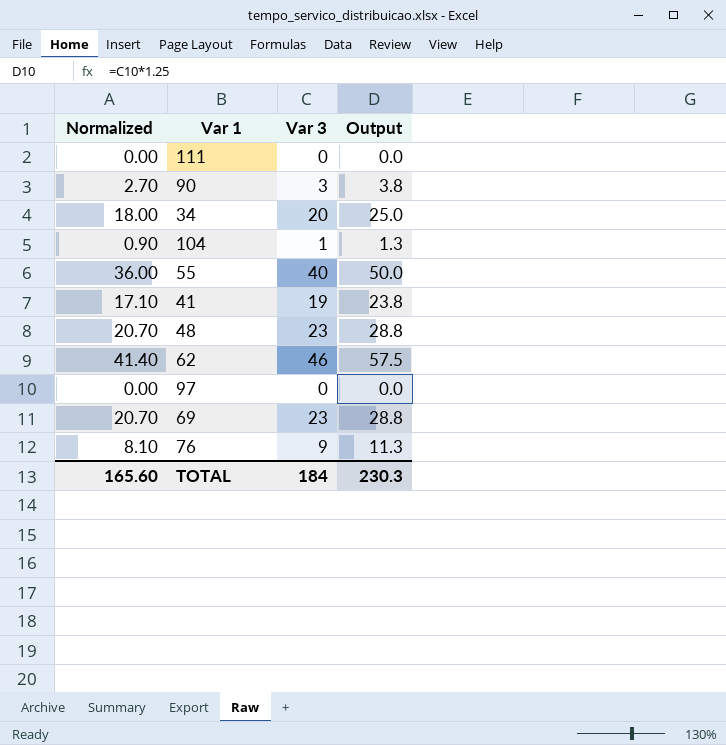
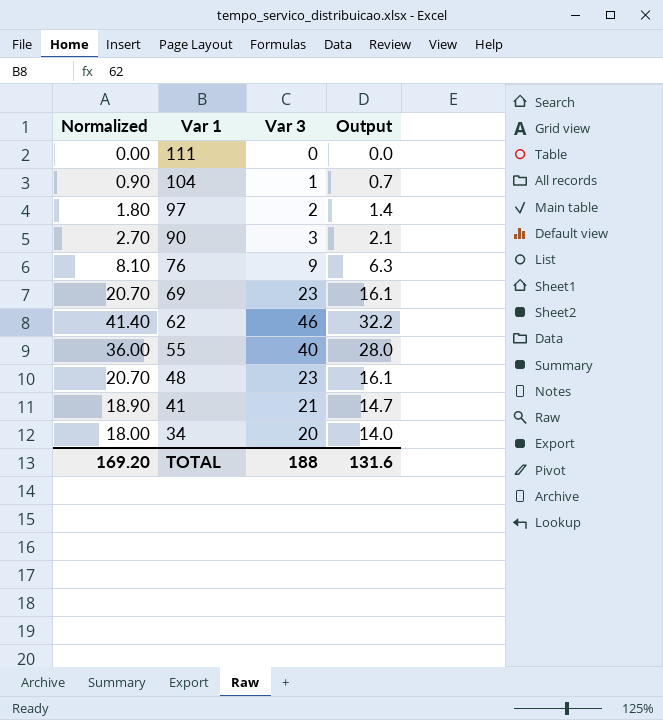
row order: none -> Var 1 descending
column Output | formula: [Var 3] * 1.25 -> [Var 3] * 0.7
97 | Normalized: 0.00 -> 1.80
97 | Var 3: 0 -> 2
41 | Normalized: 17.10 -> 18.90
41 | Var 3: 19 -> 21
TOTAL | Normalized: 165.60 -> 169.20
TOTAL | Var 3: 184 -> 188
TOTAL | Output: 230.3 -> 131.6

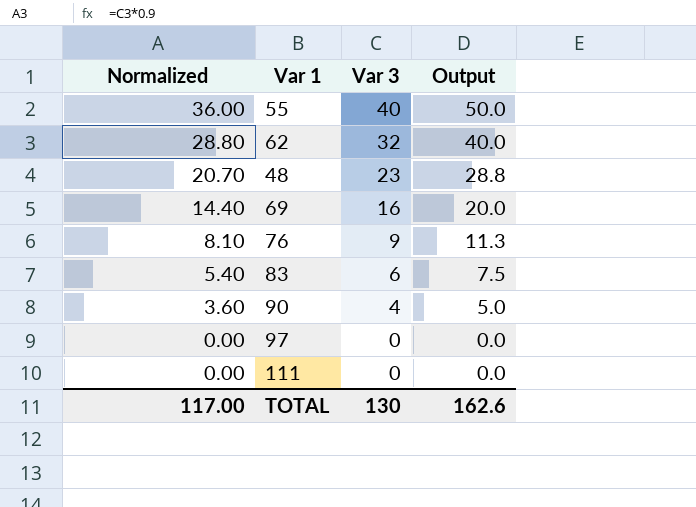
row order: Var 1 descending -> Normalized descending
column Output | formula: [Var 3] * 0.7 -> [Var 3] * 1.25
row 104: 0.90 | 1 | 0.7 -> none
row 41: 18.90 | 21 | 14.7 -> none
row 34: 18.00 | 20 | 14.0 -> none
62 | Normalized: 41.40 -> 28.80
62 | Var 3: 46 -> 32
69 | Normalized: 20.70 -> 14.40
69 | Var 3: 23 -> 16
row 83: none -> 5.40 | 6 | 7.5
90 | Normalized: 2.70 -> 3.60
90 | Var 3: 3 -> 4
97 | Normalized: 1.80 -> 0.00
97 | Var 3: 2 -> 0
TOTAL | Normalized: 169.20 -> 117.00
TOTAL | Var 3: 188 -> 130
TOTAL | Output: 131.6 -> 162.6

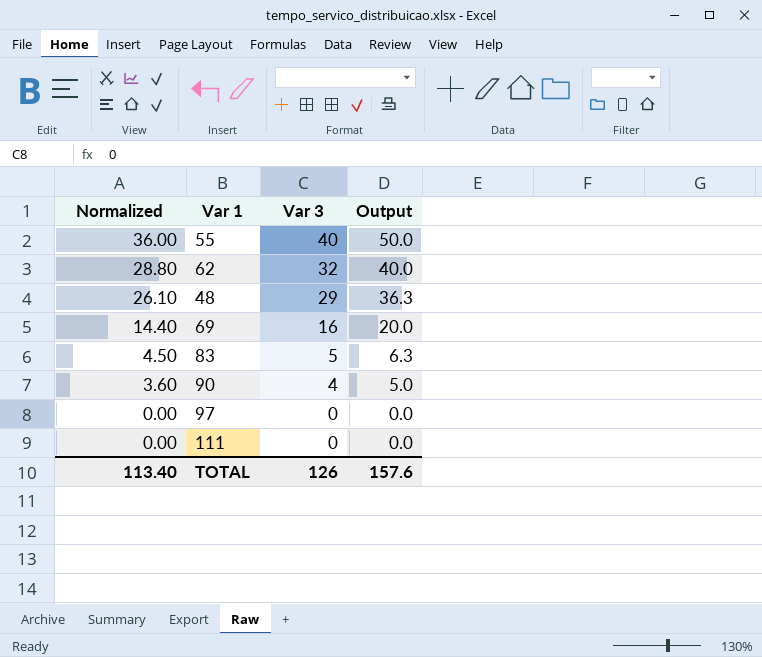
row 76: 8.10 | 9 | 11.3 -> none
48 | Normalized: 20.70 -> 26.10
48 | Var 3: 23 -> 29
48 | Output: 28.8 -> 36.3
83 | Normalized: 5.40 -> 4.50
83 | Var 3: 6 -> 5
83 | Output: 7.5 -> 6.3
TOTAL | Normalized: 117.00 -> 113.40
TOTAL | Var 3: 130 -> 126
TOTAL | Output: 162.6 -> 157.6

